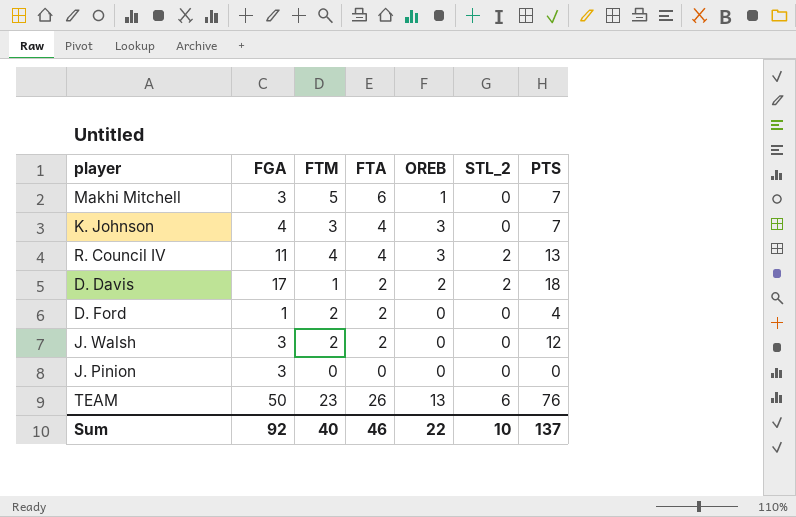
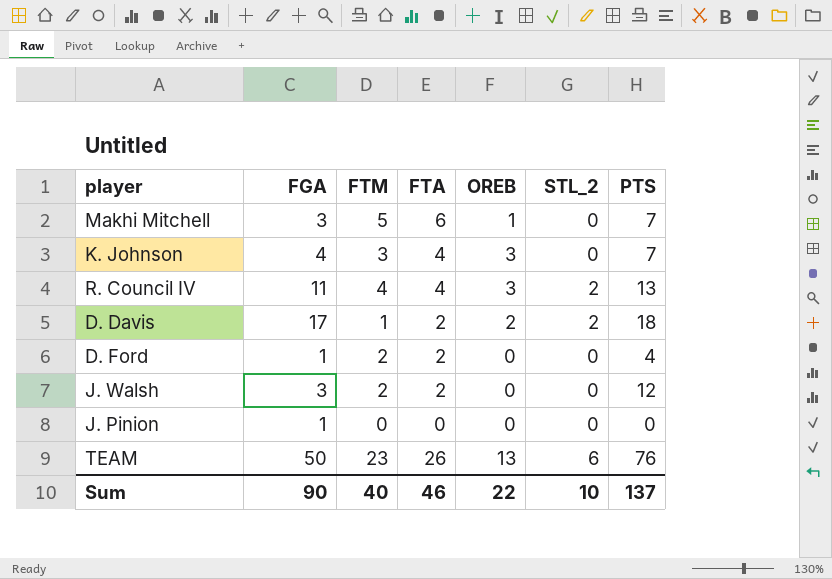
J. Pinion | FGA: 3 -> 1
Sum | FGA: 92 -> 90

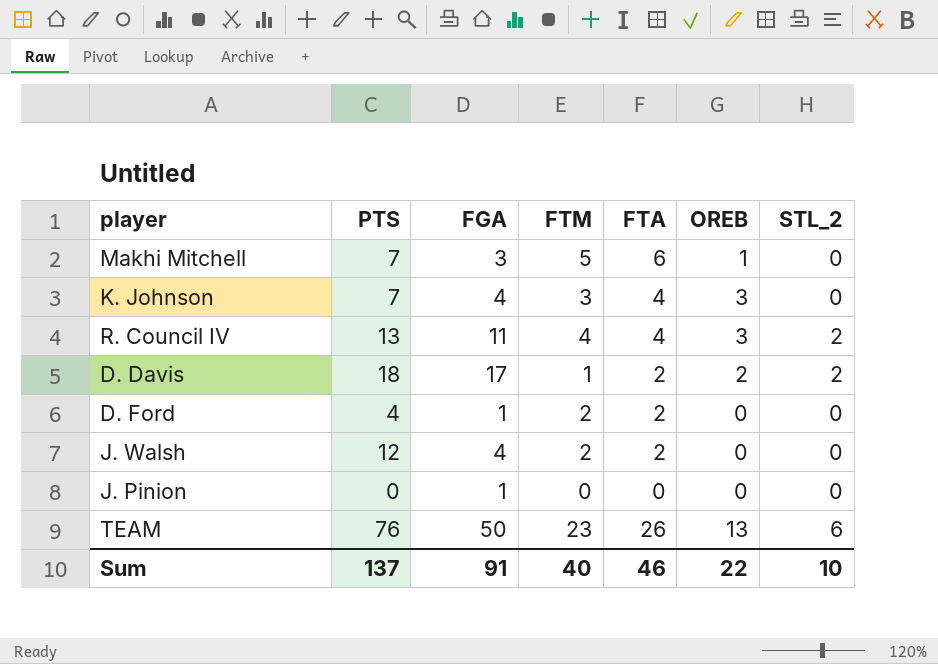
column PTS | position: 7 -> 2
J. Walsh | FGA: 3 -> 4
Sum | FGA: 90 -> 91

